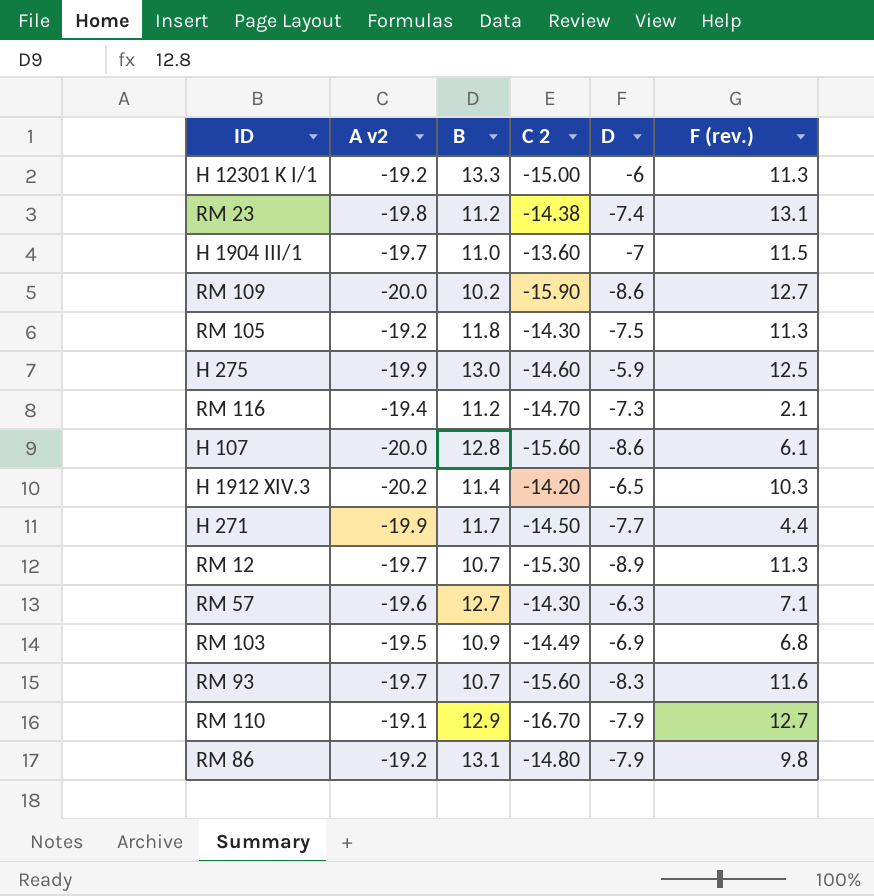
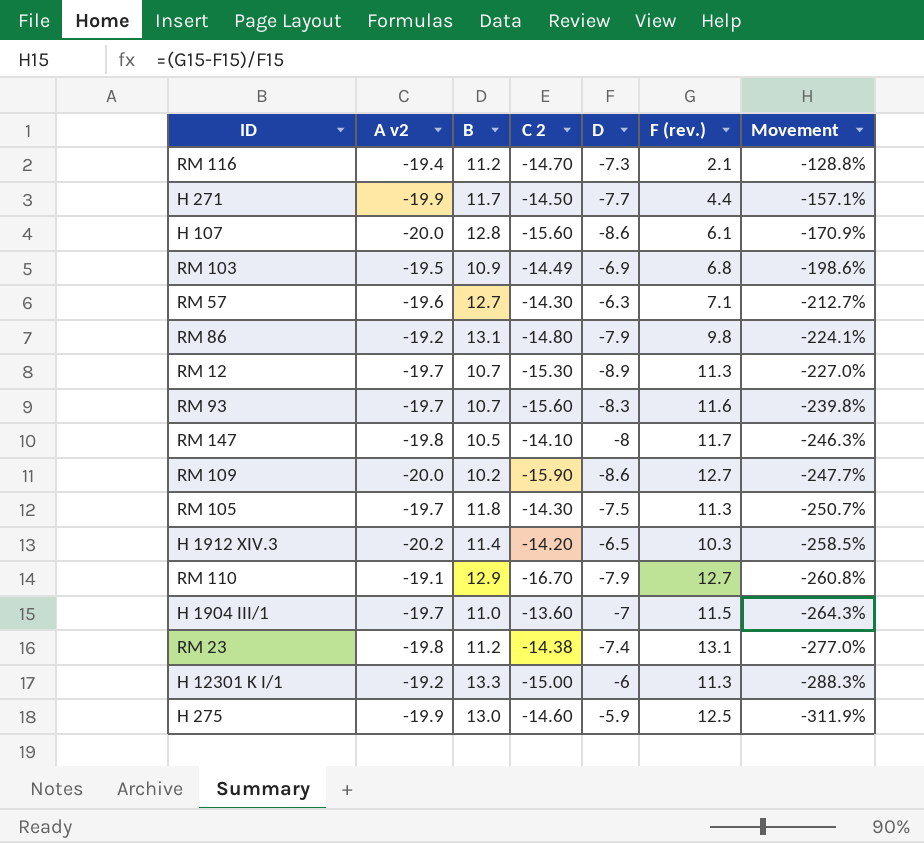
row order: none -> Movement descending
column Movement | formula: none -> ([F (rev.)] - [D]) / [D]
row RM 147: none -> -19.8 | 10.5 | -14.10 | -8 | 11.7 | -246.3%
RM 105 | A v2: -19.2 -> -19.7

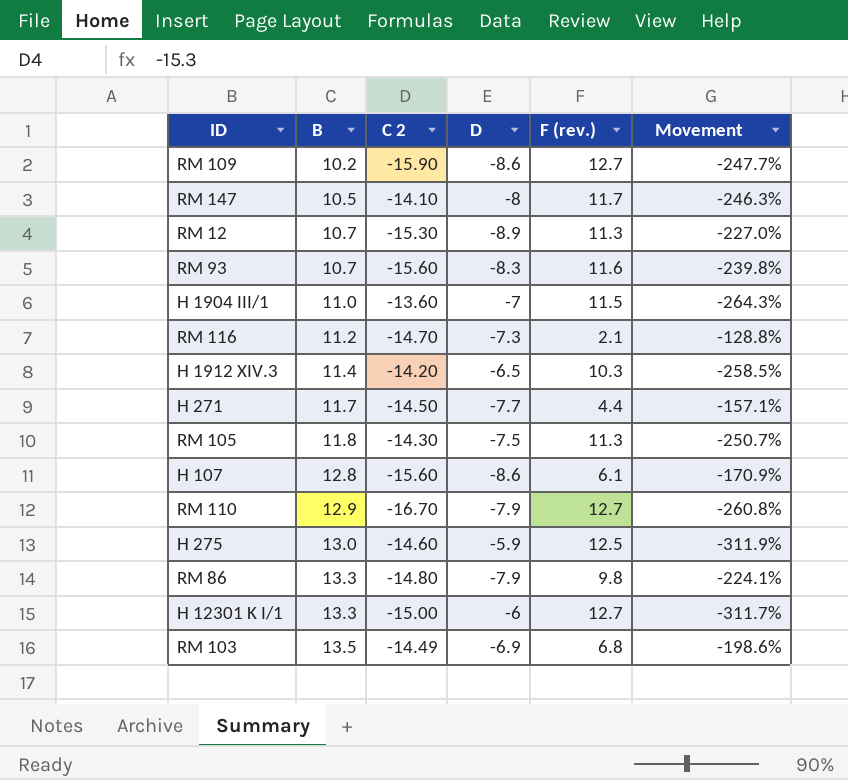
row order: Movement descending -> B ascending
column A v2 | position: 2 -> none
row RM 57: -19.6 | 12.7 | -14.30 | -6.3 | 7.1 | -212.7% -> none
row RM 23: -19.8 | 11.2 | -14.38 | -7.4 | 13.1 | -277.0% -> none
RM 86 | B: 13.1 -> 13.3
H 12301 K I/1 | F (rev.): 11.3 -> 12.7
H 12301 K I/1 | Movement: -288.3% -> -311.7%
RM 103 | B: 10.9 -> 13.5

